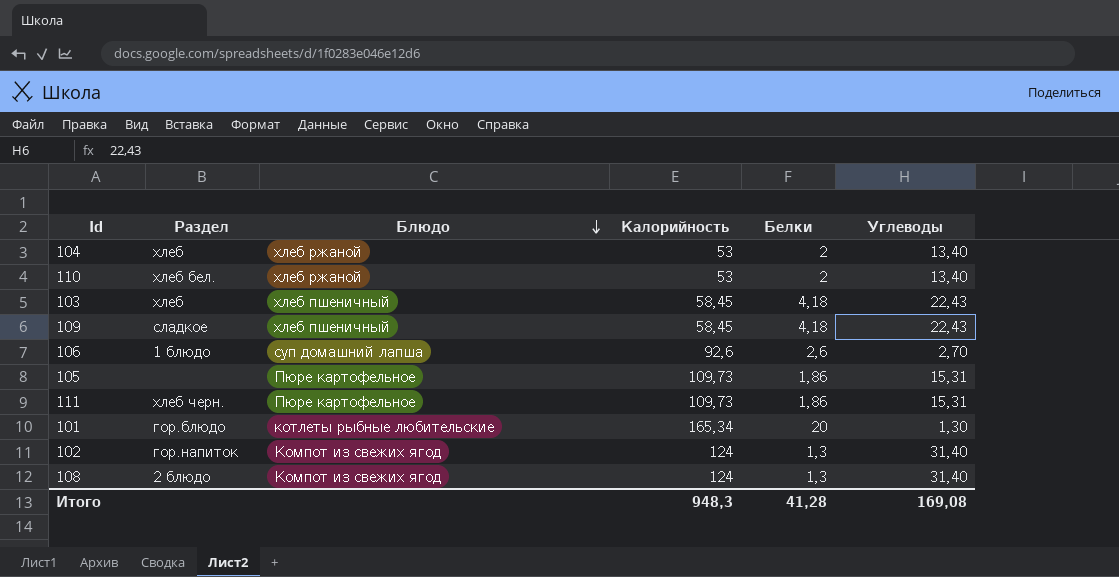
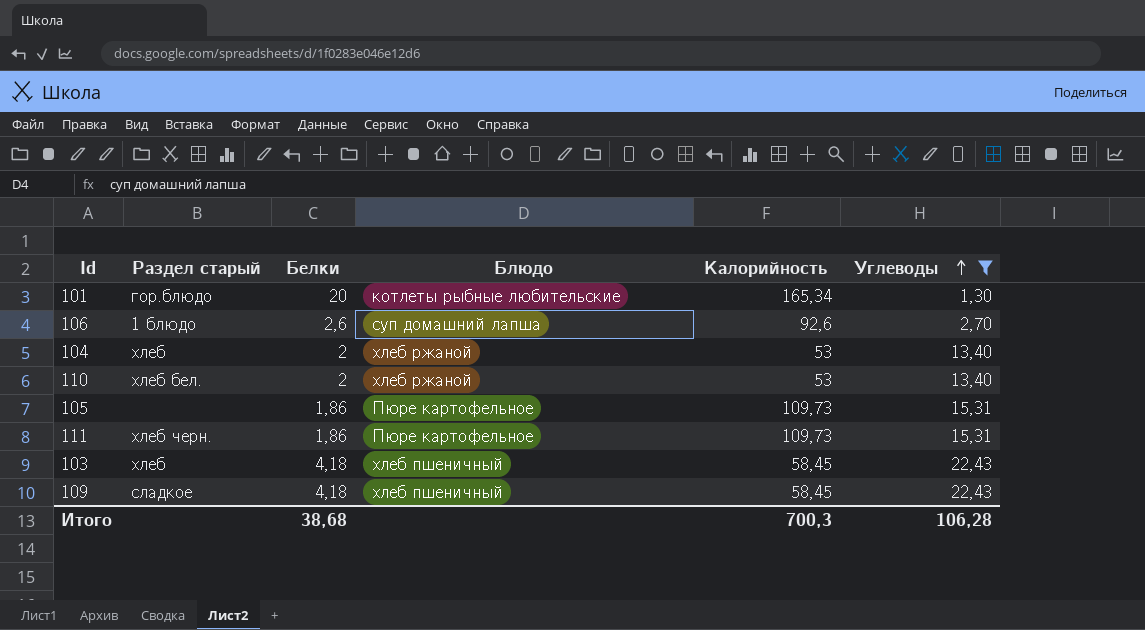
filter: none -> Углеводы != 31,40
row order: Блюдо descending -> Углеводы ascending
column name: Раздел -> Раздел старый
column Белки | position: 5 -> 3
Итого | Белки: 41,28 -> 38,68
Итого | Калорийность: 948,3 -> 700,3
Итого | Углеводы: 169,08 -> 106,28

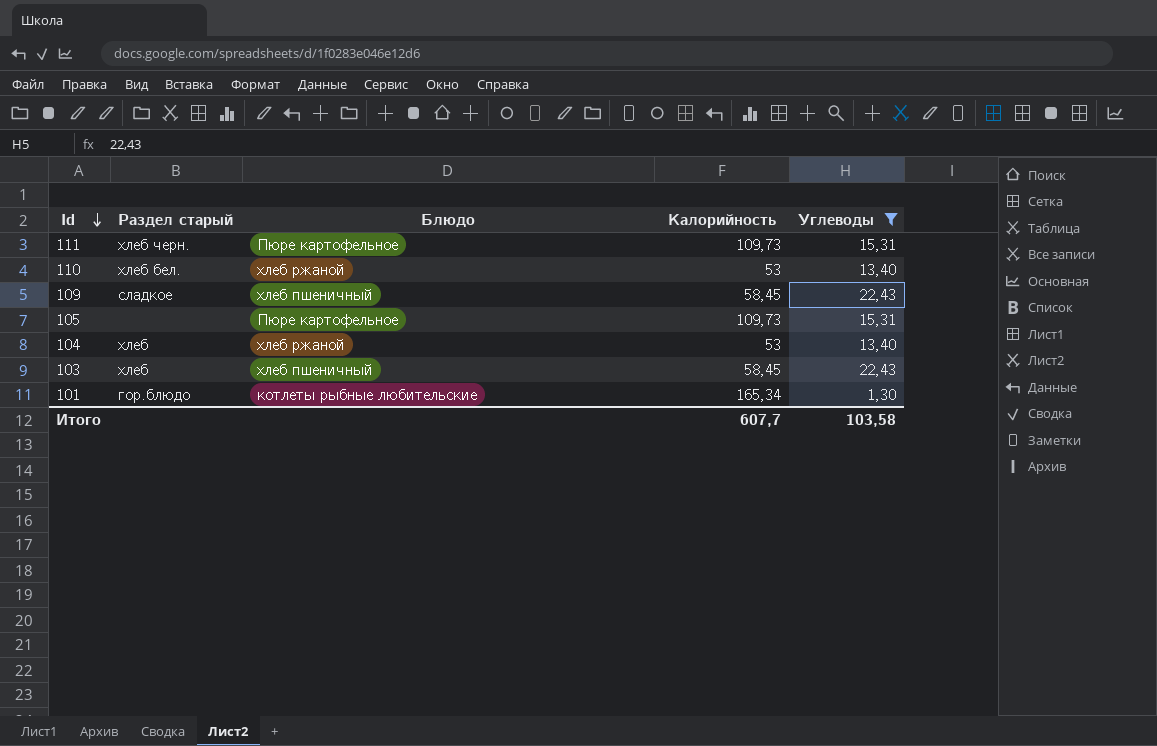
row order: Углеводы ascending -> Id descending
column Белки | position: 3 -> none
row 106: 1 блюдо | 2,6 | суп домашний лапша | 92,6 | 2,70 -> none
Итого | Калорийность: 700,3 -> 607,7
Итого | Углеводы: 106,28 -> 103,58

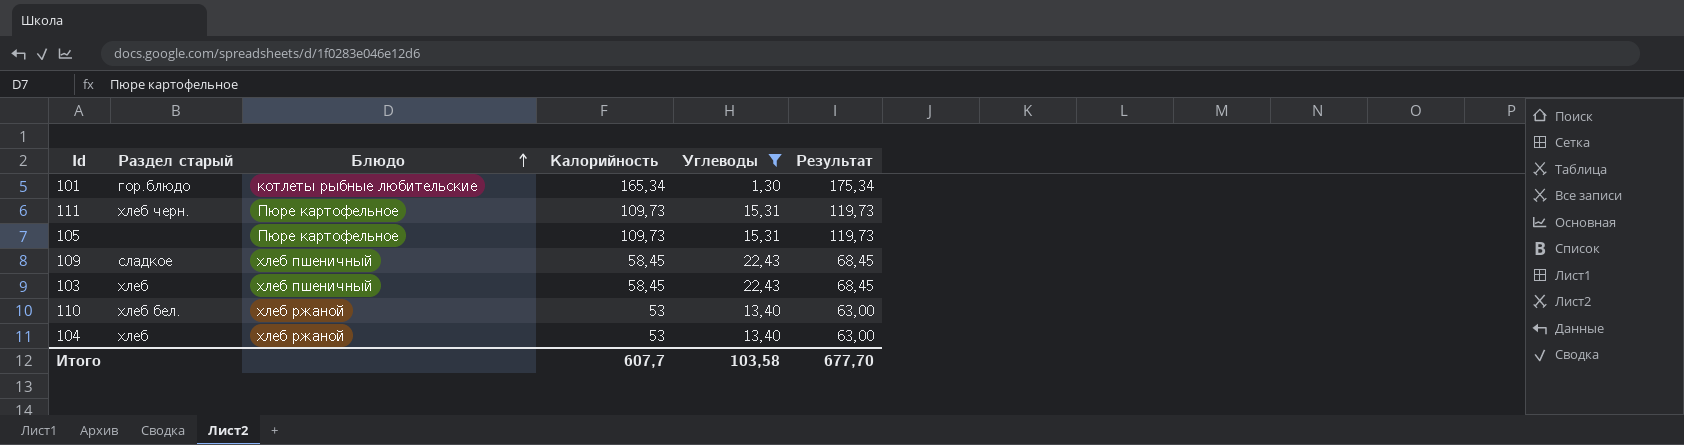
row order: Id descending -> Блюдо ascending
column Результат | formula: none -> [Калорийность] + 10

